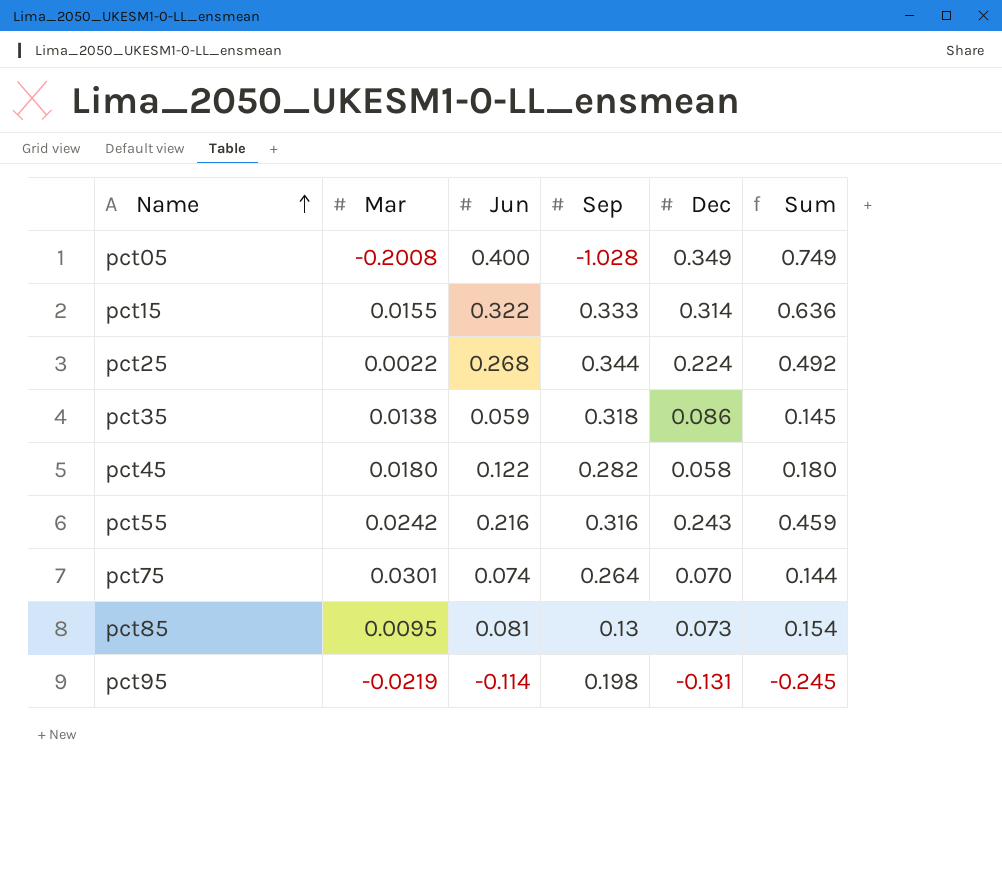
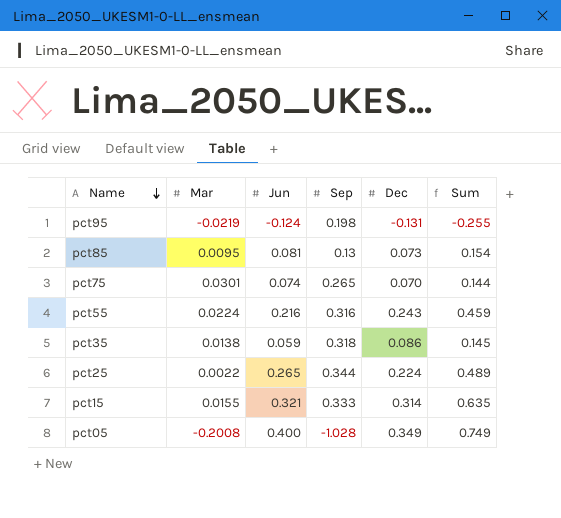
row order: Name ascending -> Name descending
row pct45: 0.0180 | 0.122 | 0.282 | 0.058 | 0.180 -> none
pct95 | Jun: -0.114 -> -0.124
pct95 | Sum: -0.245 -> -0.255
pct75 | Sep: 0.264 -> 0.265
pct55 | Mar: 0.0242 -> 0.0224
pct25 | Jun: 0.268 -> 0.265
pct25 | Sum: 0.492 -> 0.489
pct15 | Jun: 0.322 -> 0.321
pct15 | Sum: 0.636 -> 0.635

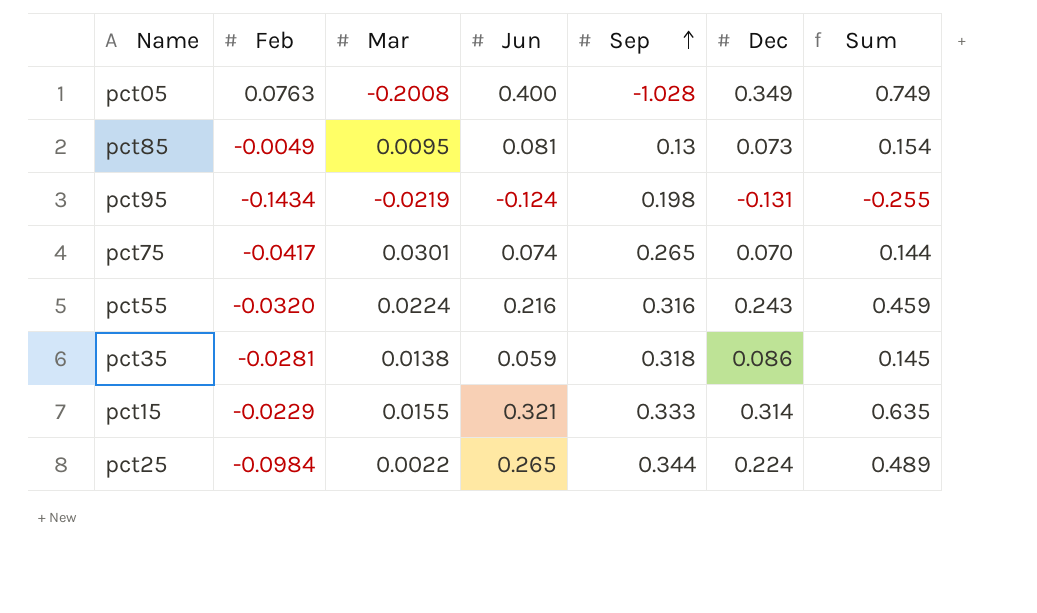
row order: Name descending -> Sep ascending
column Feb | position: none -> 2

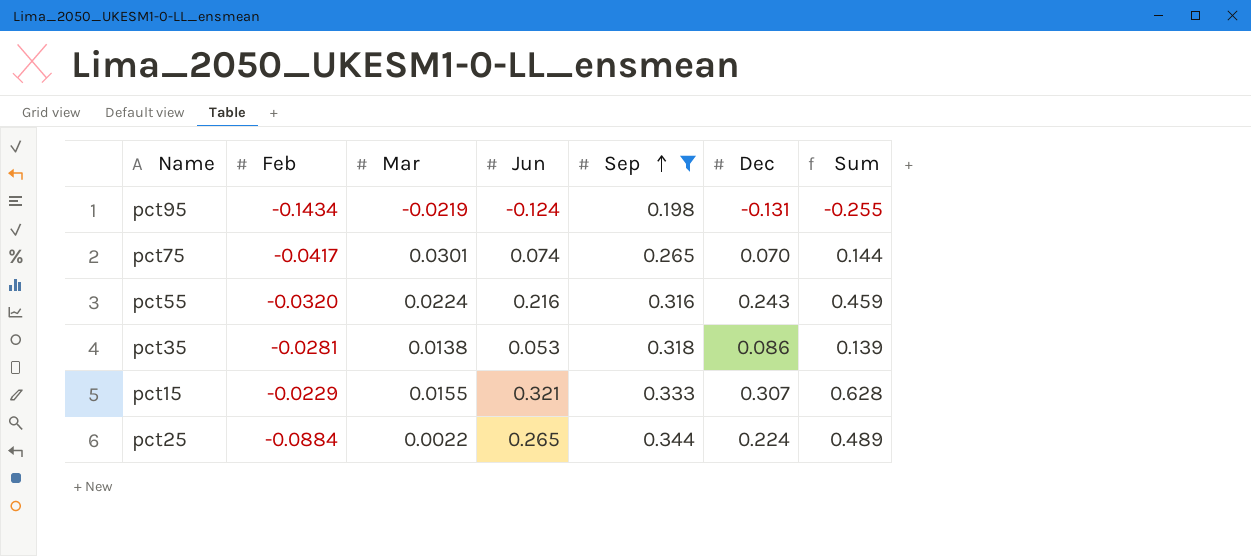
filter: none -> Sep >= 0.198
pct35 | Jun: 0.059 -> 0.053
pct35 | Sum: 0.145 -> 0.139
pct15 | Dec: 0.314 -> 0.307
pct15 | Sum: 0.635 -> 0.628
pct25 | Feb: -0.0984 -> -0.0884

